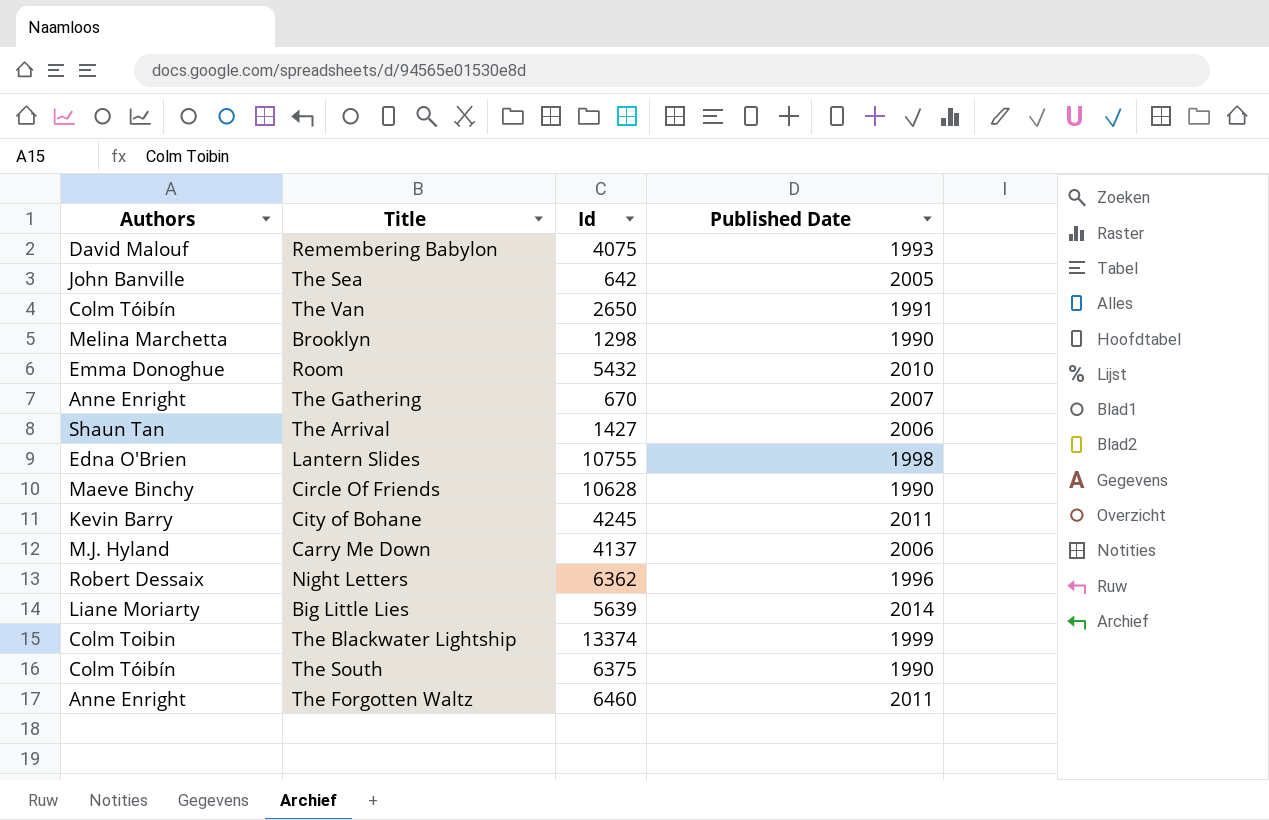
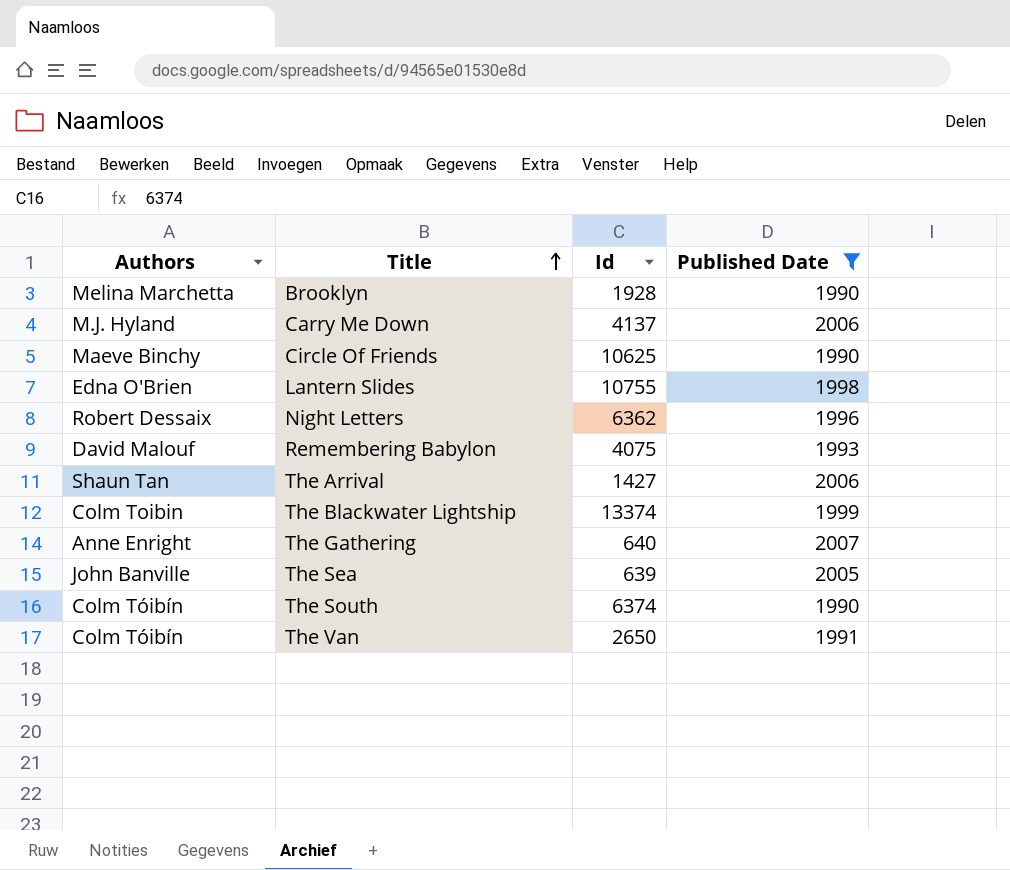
filter: none -> Published Date <= 2007
row order: none -> Title ascending
Brooklyn | Id: 1298 -> 1928
Circle Of Friends | Id: 10628 -> 10625
The Gathering | Id: 670 -> 640
The Sea | Id: 642 -> 639
The South | Id: 6375 -> 6374

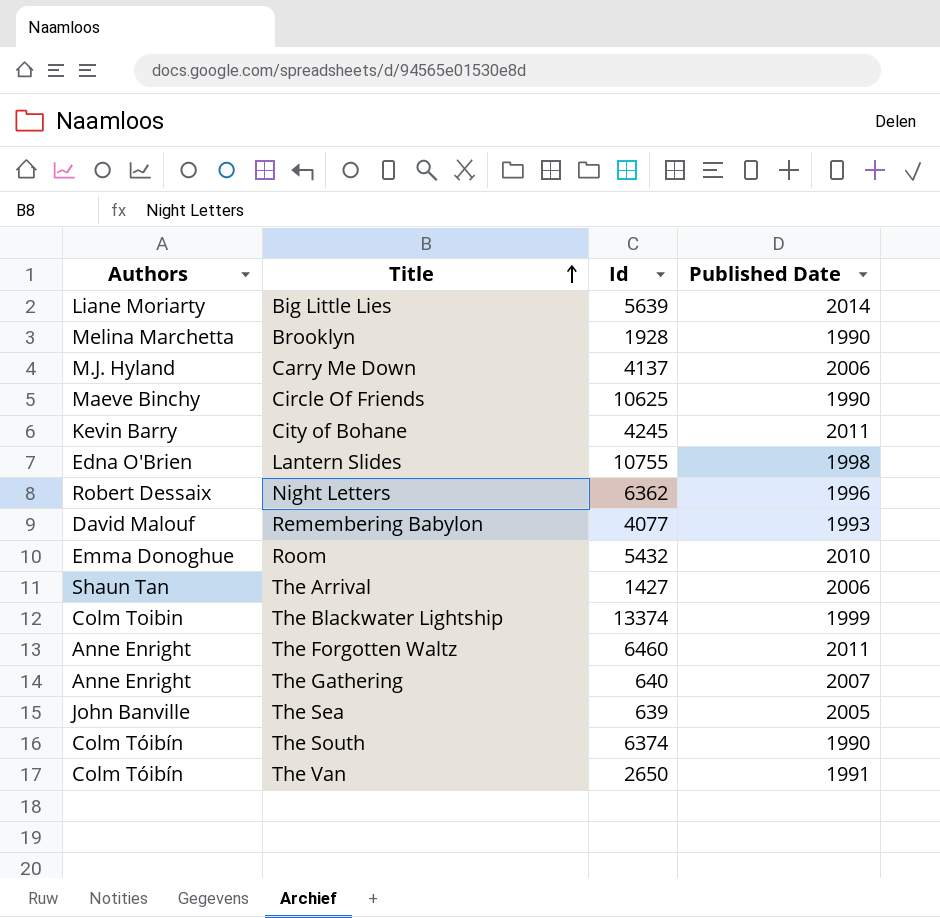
filter: Published Date <= 2007 -> none
Remembering Babylon | Id: 4075 -> 4077

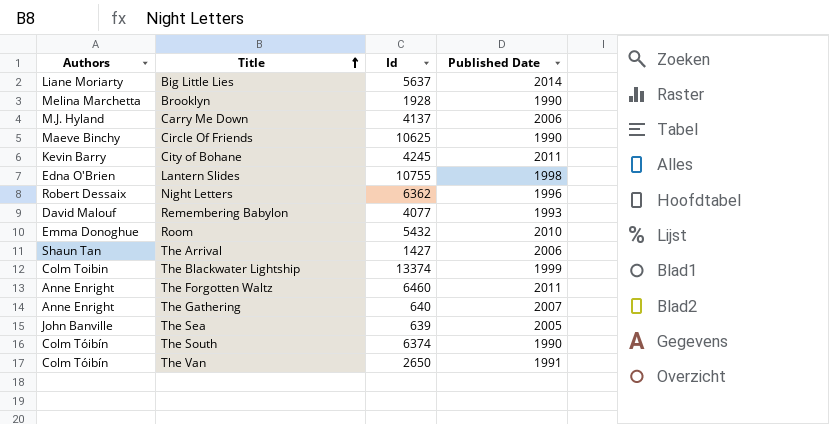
Big Little Lies | Id: 5639 -> 5637

